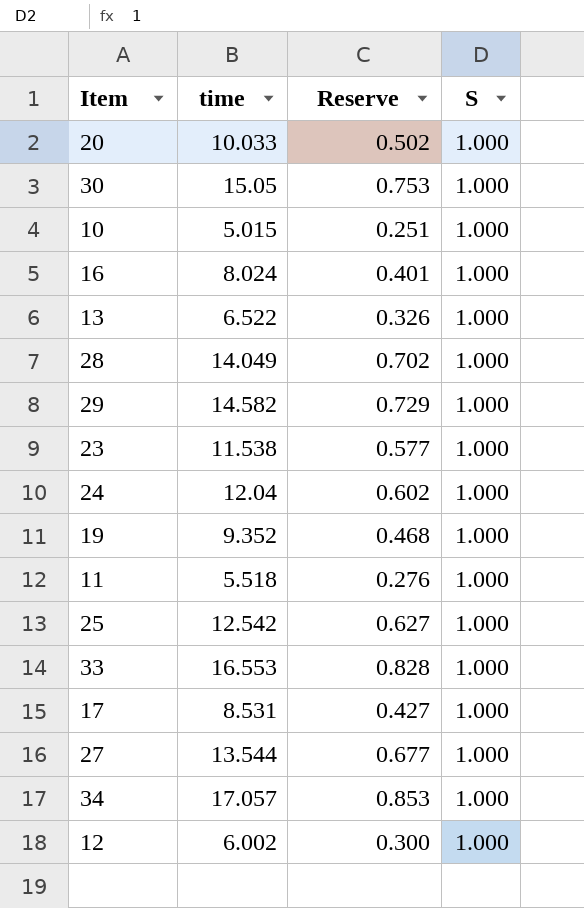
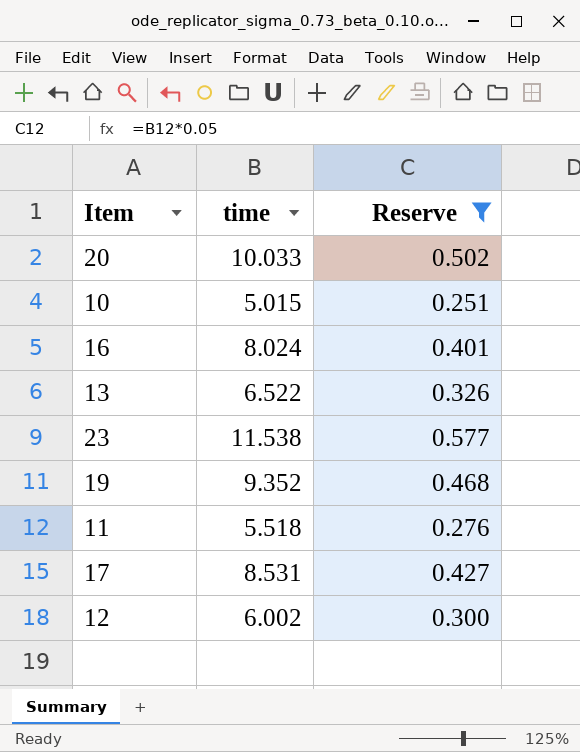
filter: none -> Reserve <= 0.577
column S | position: 4 -> none

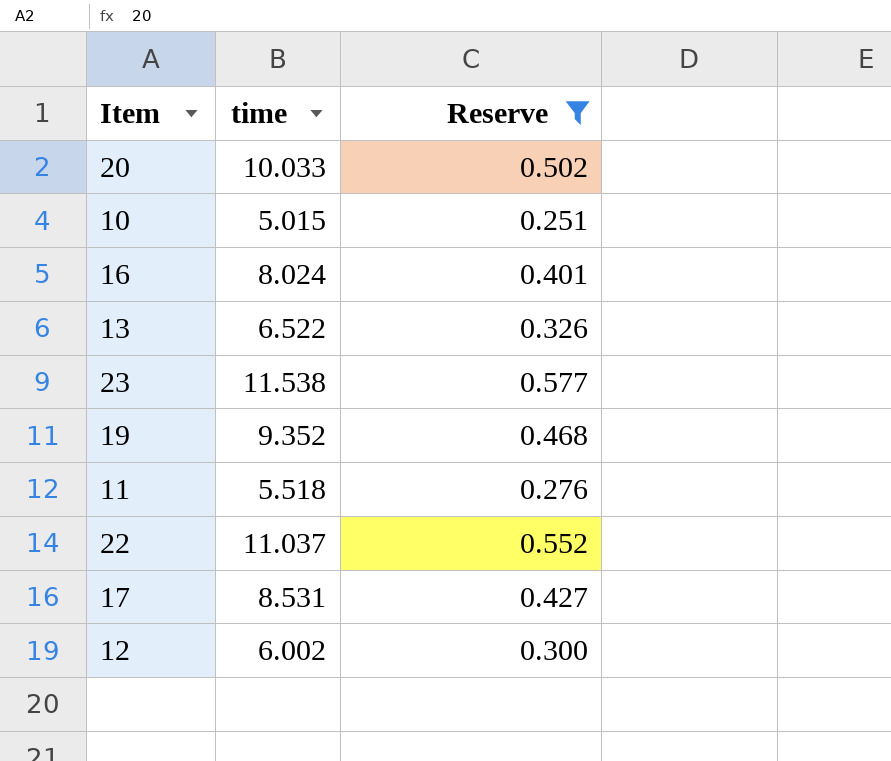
row 22: none -> 11.037 | 0.552

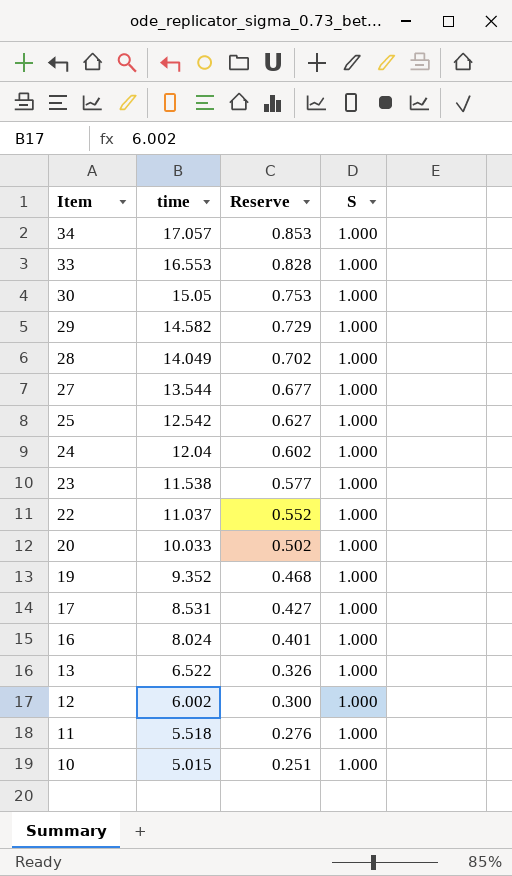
filter: Reserve <= 0.577 -> none
row order: none -> Item descending
column S | position: none -> 4

